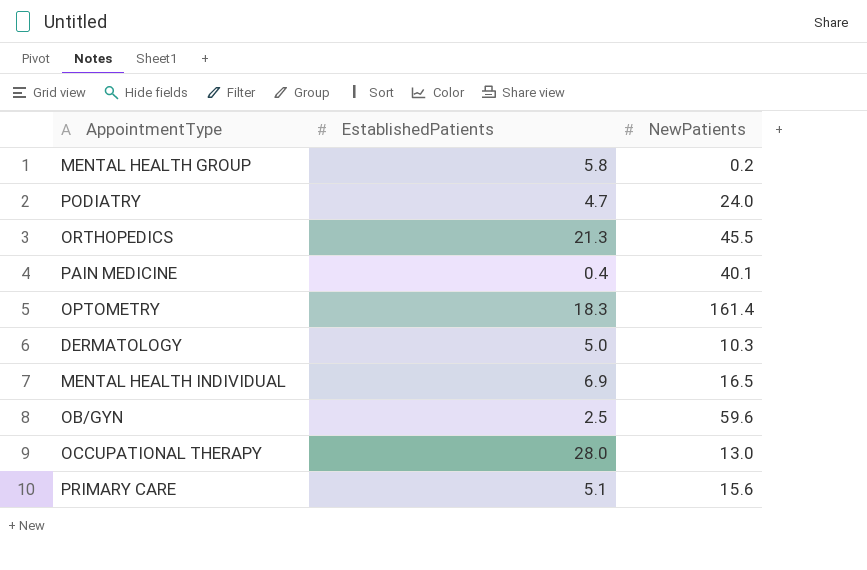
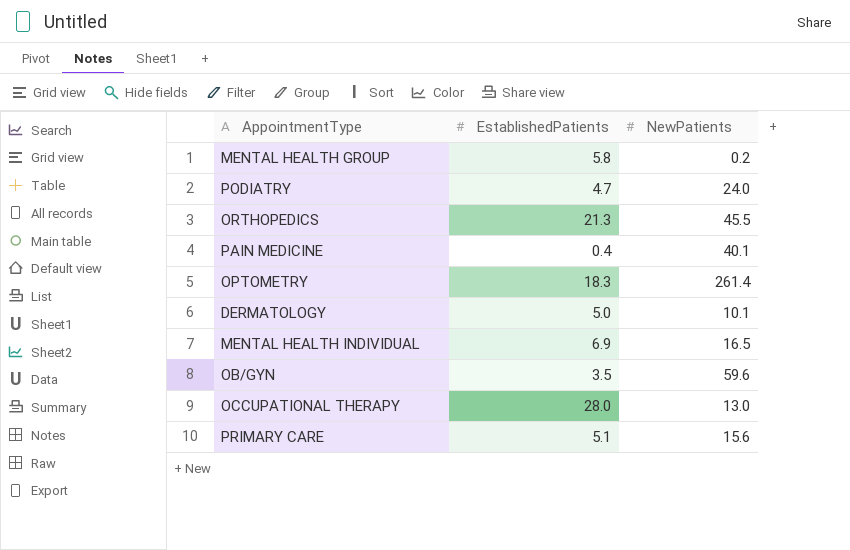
OPTOMETRY | NewPatients: 161.4 -> 261.4
DERMATOLOGY | NewPatients: 10.3 -> 10.1
OB/GYN | EstablishedPatients: 2.5 -> 3.5

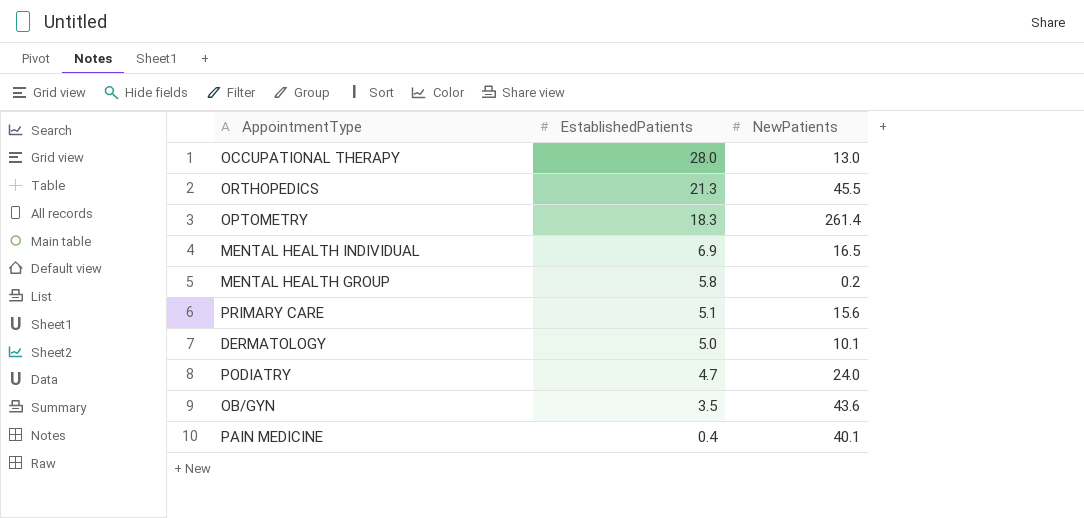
row order: none -> EstablishedPatients descending
OB/GYN | NewPatients: 59.6 -> 43.6

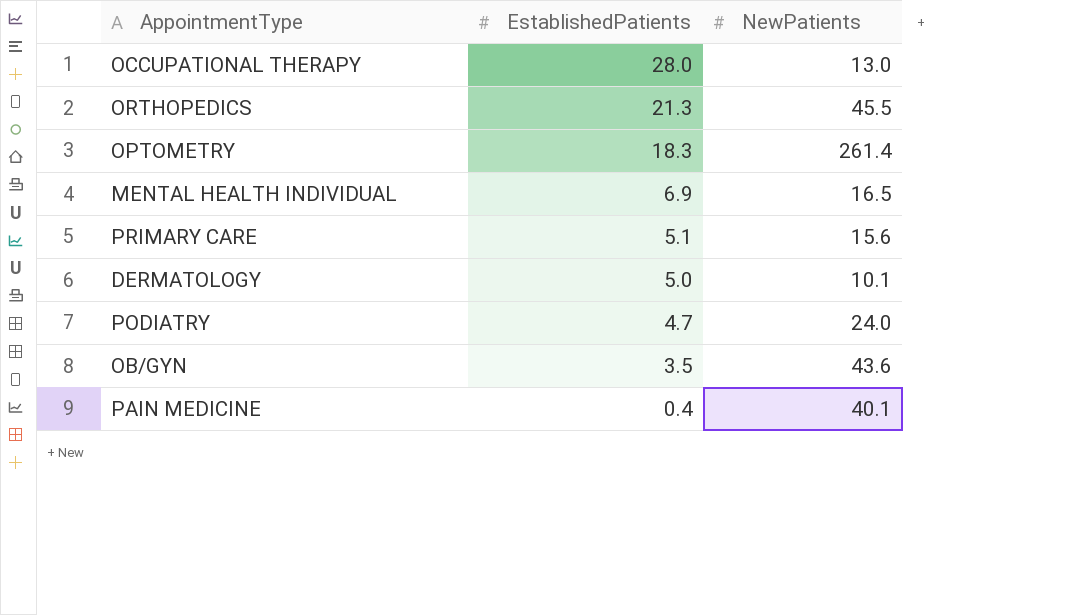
row MENTAL HEALTH GROUP: 5.8 | 0.2 -> none

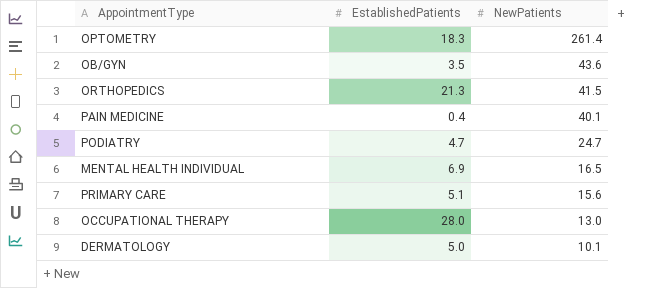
row order: EstablishedPatients descending -> NewPatients descending
ORTHOPEDICS | NewPatients: 45.5 -> 41.5
PODIATRY | NewPatients: 24.0 -> 24.7

